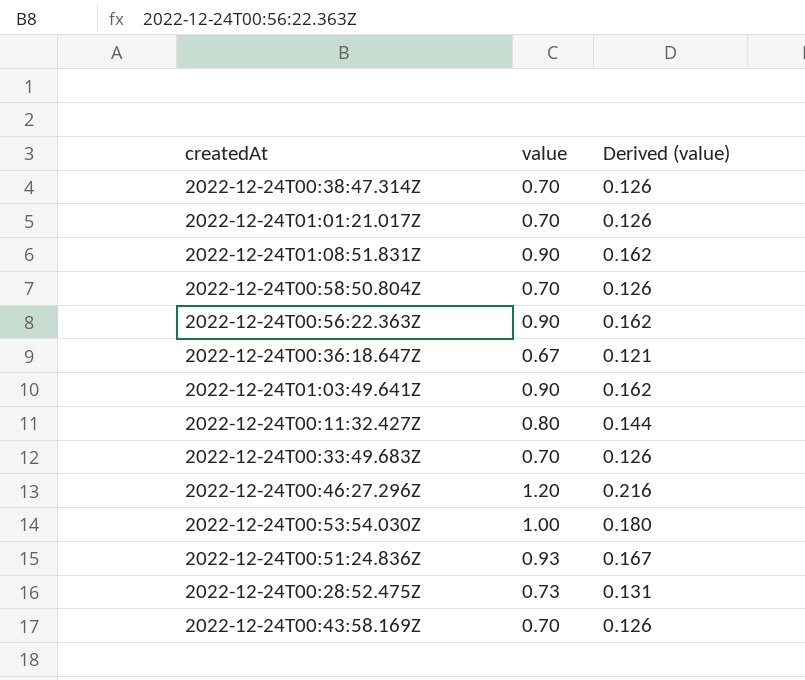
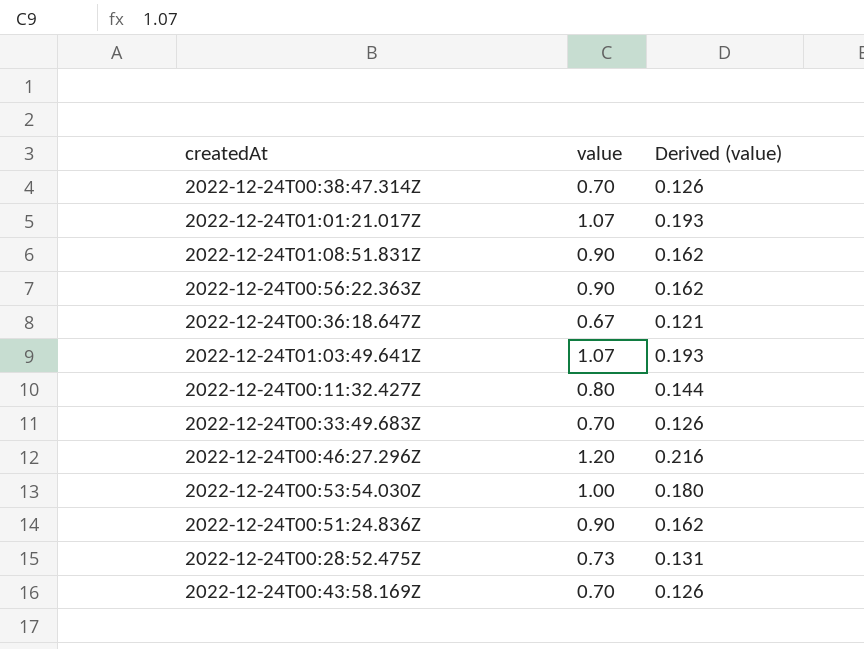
row 2022-12-24T00:58:50.804Z: 0.70 | 0.126 -> none
2022-12-24T01:01:21.017Z | value: 0.70 -> 1.07
2022-12-24T01:01:21.017Z | Derived (value): 0.126 -> 0.193
2022-12-24T01:03:49.641Z | value: 0.90 -> 1.07
2022-12-24T01:03:49.641Z | Derived (value): 0.162 -> 0.193
2022-12-24T00:51:24.836Z | value: 0.93 -> 0.90
2022-12-24T00:51:24.836Z | Derived (value): 0.167 -> 0.162

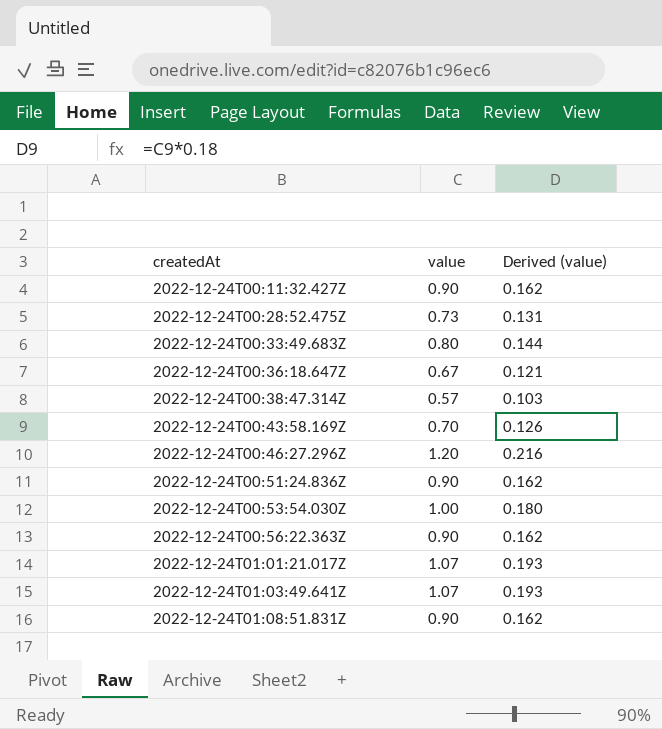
row order: none -> createdAt ascending
2022-12-24T00:11:32.427Z | value: 0.80 -> 0.90
2022-12-24T00:11:32.427Z | Derived (value): 0.144 -> 0.162
2022-12-24T00:33:49.683Z | value: 0.70 -> 0.80
2022-12-24T00:33:49.683Z | Derived (value): 0.126 -> 0.144
2022-12-24T00:38:47.314Z | value: 0.70 -> 0.57
2022-12-24T00:38:47.314Z | Derived (value): 0.126 -> 0.103

